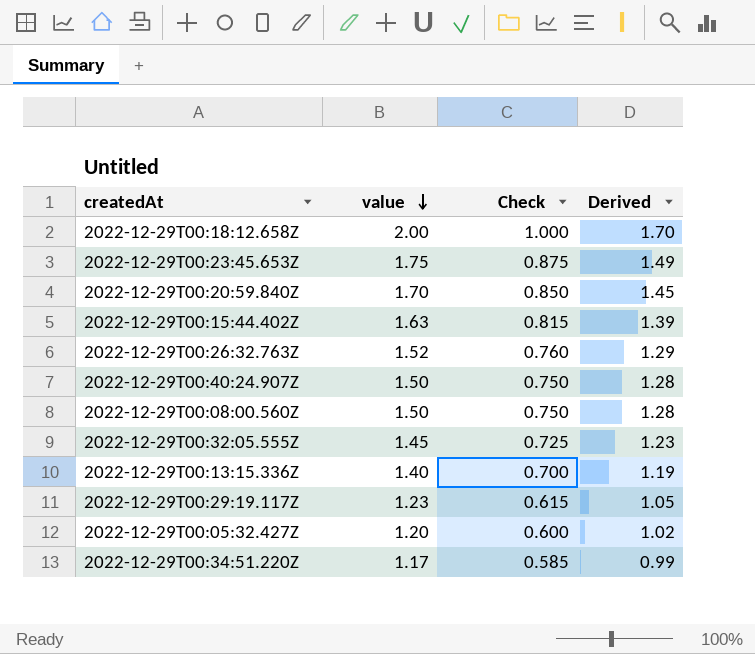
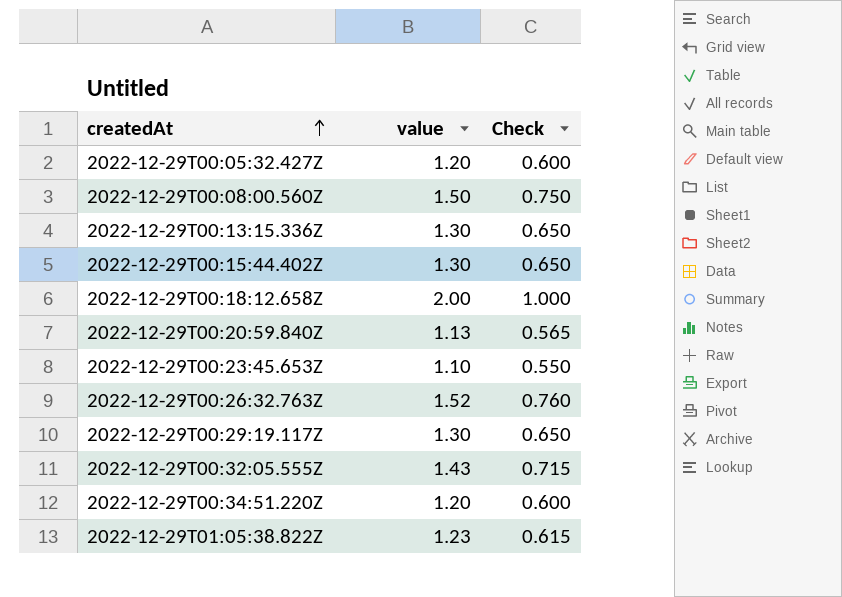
row order: value descending -> createdAt ascending
column Derived | formula: [value] * 0.85 -> none
row 2022-12-29T00:40:24.907Z: 1.50 | 0.750 | 1.28 -> none
2022-12-29T00:13:15.336Z | value: 1.40 -> 1.30
2022-12-29T00:13:15.336Z | Check: 0.700 -> 0.650
2022-12-29T00:15:44.402Z | value: 1.63 -> 1.30
2022-12-29T00:15:44.402Z | Check: 0.815 -> 0.650
2022-12-29T00:20:59.840Z | value: 1.70 -> 1.13
2022-12-29T00:20:59.840Z | Check: 0.850 -> 0.565
2022-12-29T00:23:45.653Z | value: 1.75 -> 1.10
2022-12-29T00:23:45.653Z | Check: 0.875 -> 0.550
2022-12-29T00:29:19.117Z | value: 1.23 -> 1.30
2022-12-29T00:29:19.117Z | Check: 0.615 -> 0.650
2022-12-29T00:32:05.555Z | value: 1.45 -> 1.43
2022-12-29T00:32:05.555Z | Check: 0.725 -> 0.715
2022-12-29T00:34:51.220Z | value: 1.17 -> 1.20
2022-12-29T00:34:51.220Z | Check: 0.585 -> 0.600
row 2022-12-29T01:05:38.822Z: none -> 1.23 | 0.615

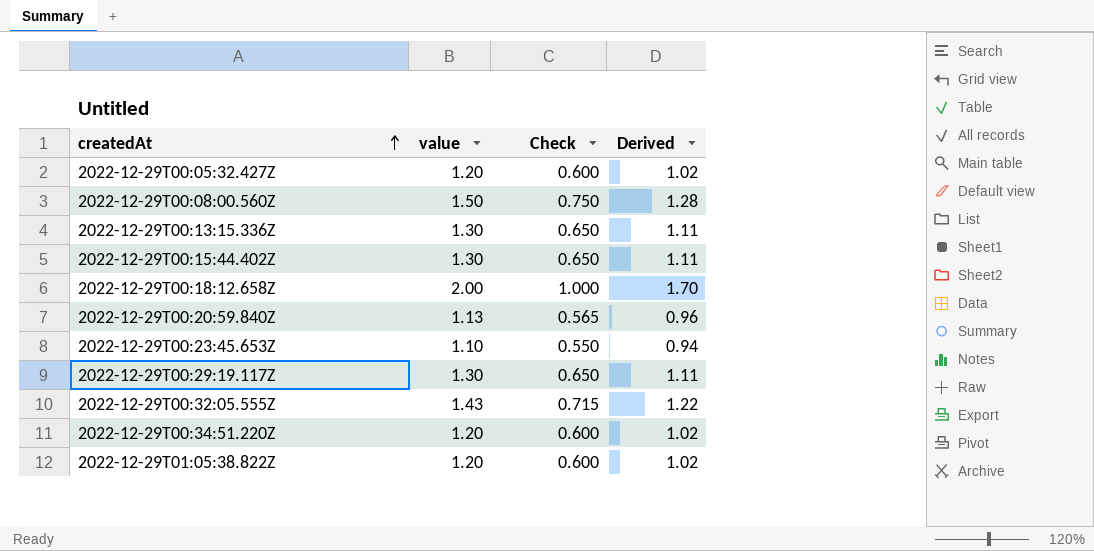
column Derived | formula: none -> [value] * 0.85
row 2022-12-29T00:26:32.763Z: 1.52 | 0.760 -> none
2022-12-29T01:05:38.822Z | value: 1.23 -> 1.20
2022-12-29T01:05:38.822Z | Check: 0.615 -> 0.600

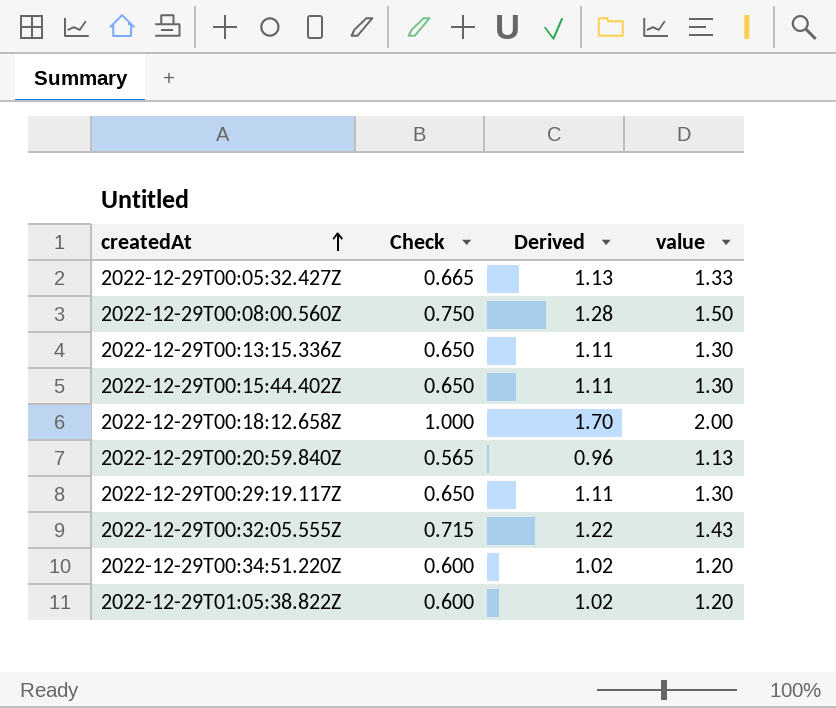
column value | position: 2 -> 4
row 2022-12-29T00:23:45.653Z: 1.10 | 0.550 | 0.94 -> none
2022-12-29T00:05:32.427Z | Check: 0.600 -> 0.665
2022-12-29T00:05:32.427Z | Derived: 1.02 -> 1.13
2022-12-29T00:05:32.427Z | value: 1.20 -> 1.33

